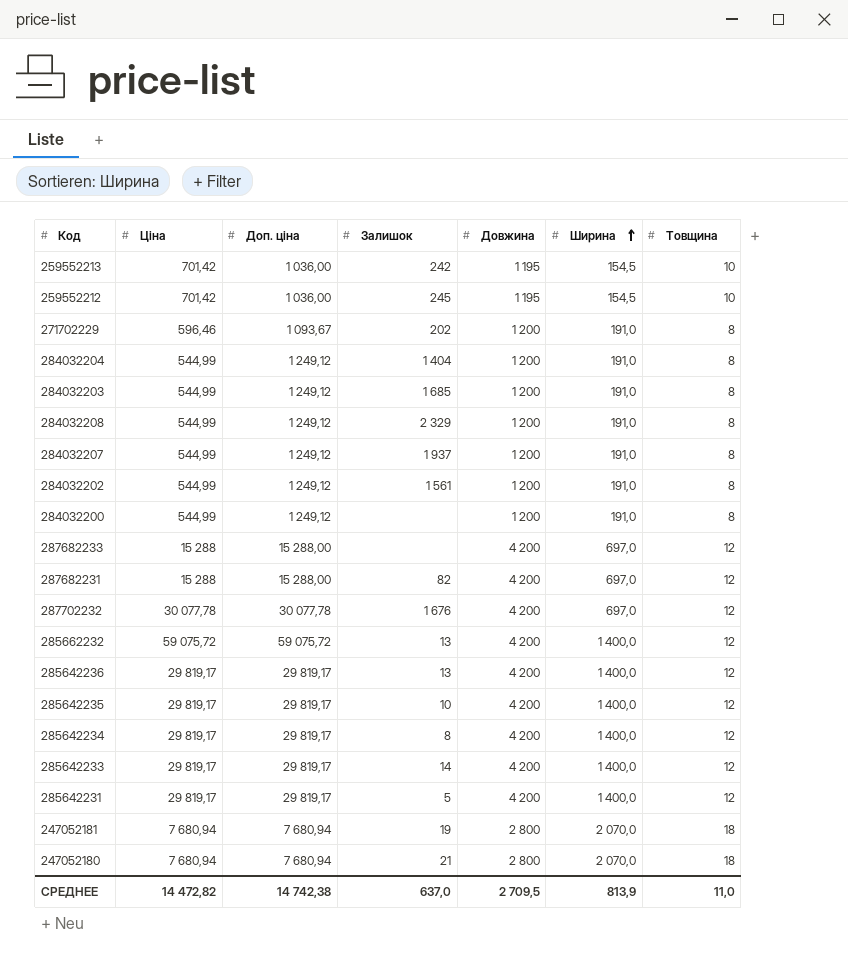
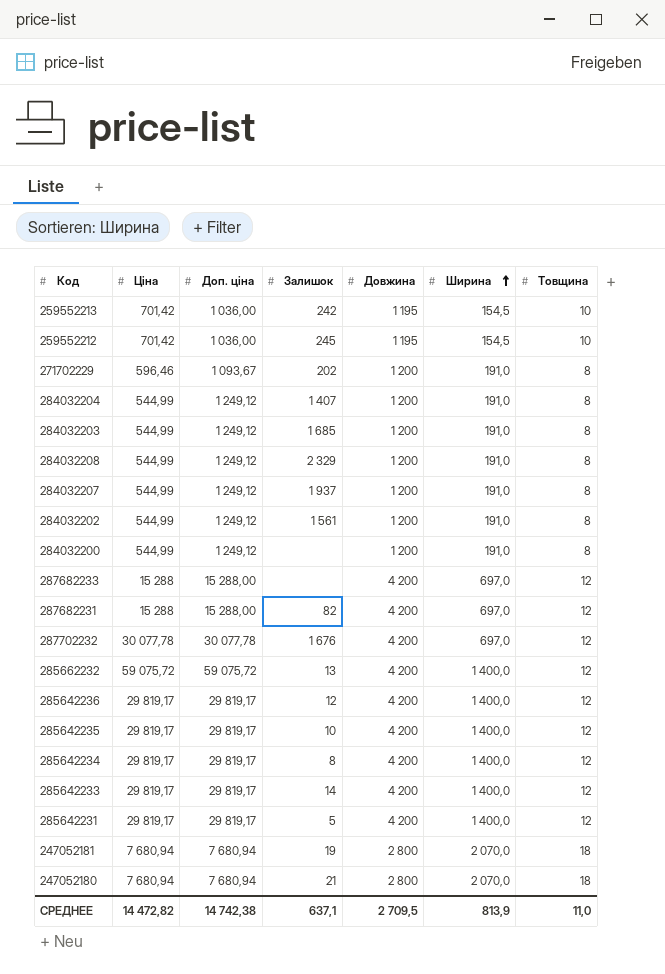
284032204 | Залишок: 1 404 -> 1 407
285642236 | Залишок: 13 -> 12
СРЕДНЕЕ | Залишок: 637,0 -> 637,1

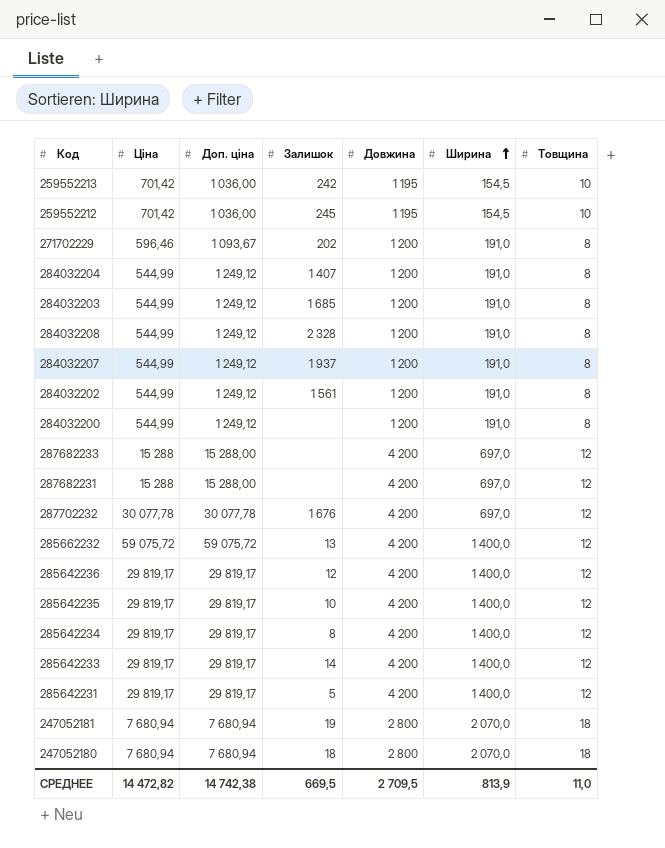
284032208 | Залишок: 2 329 -> 2 328
287682231 | Залишок: 82 -> none
247052180 | Залишок: 21 -> 18
СРЕДНЕЕ | Залишок: 637,1 -> 669,5

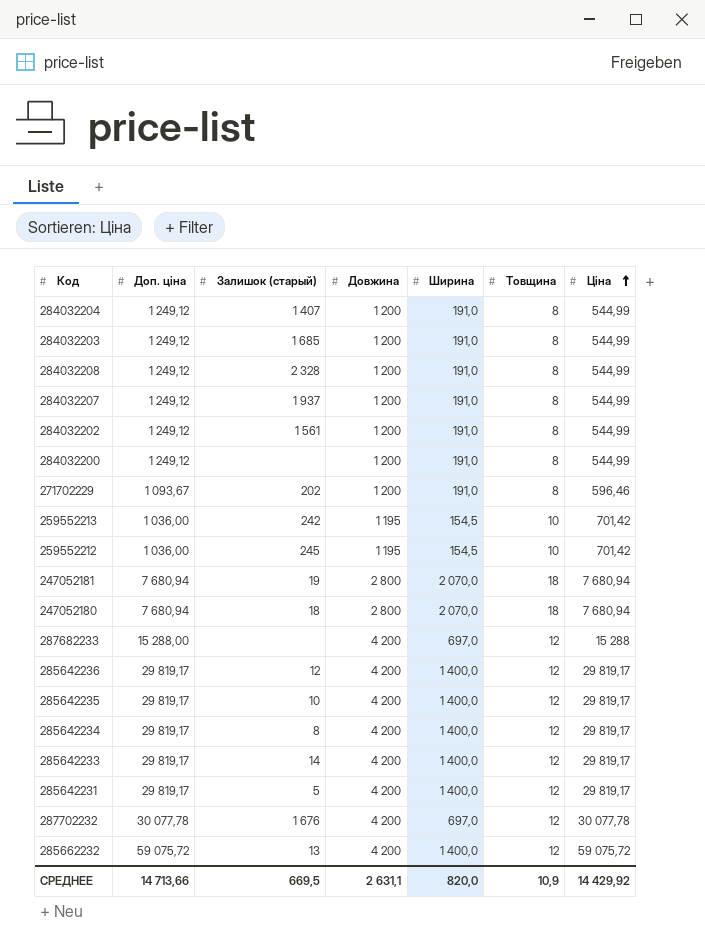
row order: Ширина ascending -> Ціна ascending
column name: Залишок -> Залишок (старый)
column Ціна | position: 2 -> 7
row 287682231: 15 288 | 15 288,00 | none | 4 200 | 697,0 | 12 -> none
СРЕДНЕЕ | Доп. ціна: 14 742,38 -> 14 713,66
СРЕДНЕЕ | Довжина: 2 709,5 -> 2 631,1
СРЕДНЕЕ | Ширина: 813,9 -> 820,0
СРЕДНЕЕ | Товщина: 11,0 -> 10,9
СРЕДНЕЕ | Ціна: 14 472,82 -> 14 429,92

